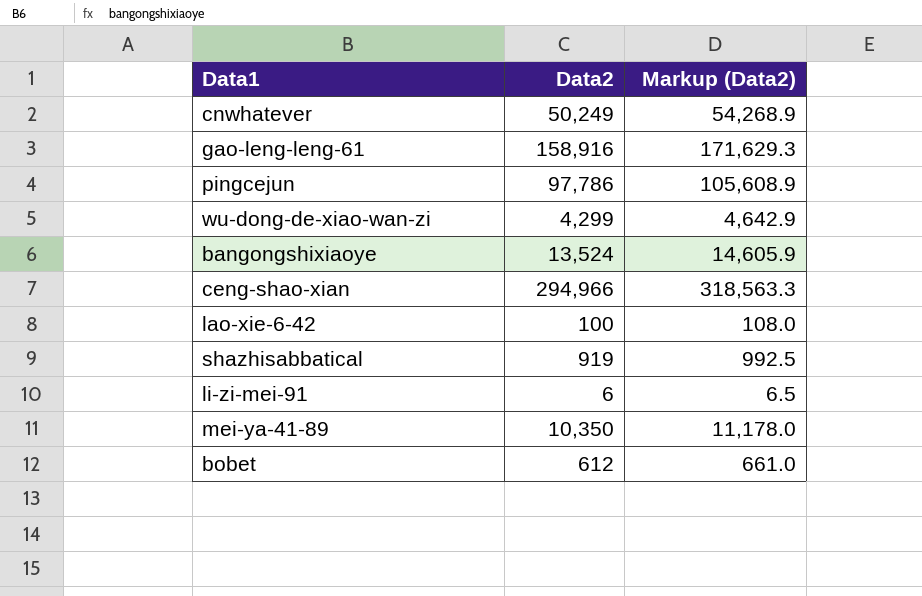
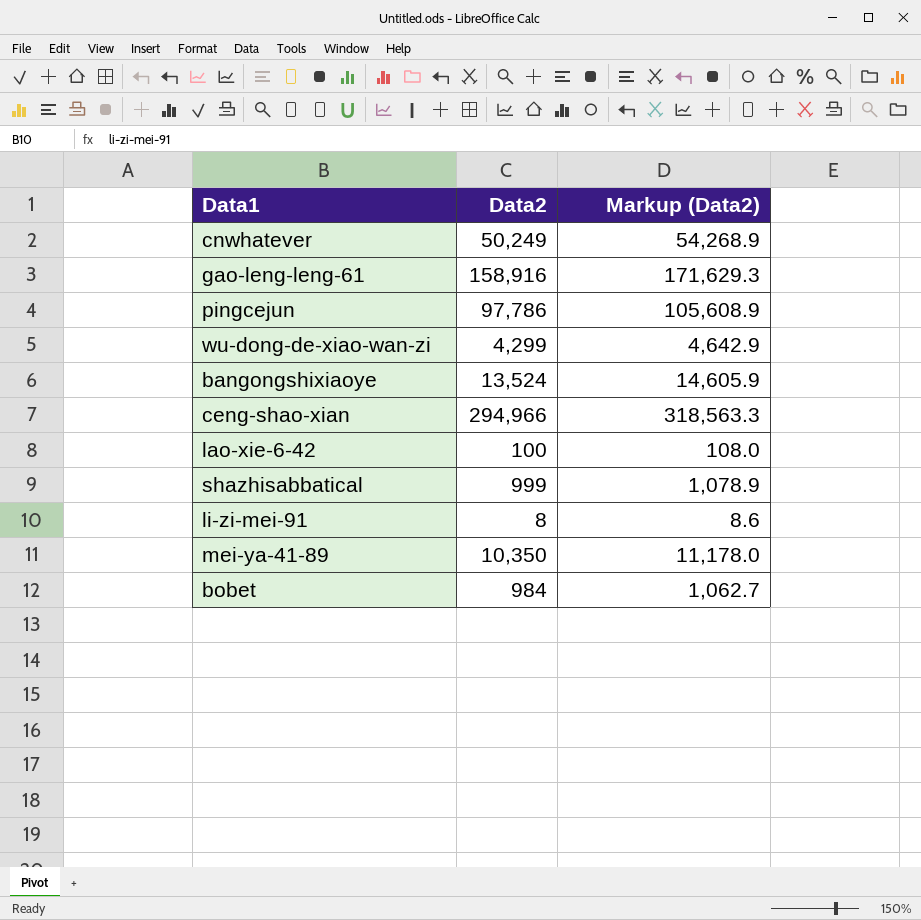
shazhisabbatical | Data2: 919 -> 999
shazhisabbatical | Markup (Data2): 992.5 -> 1,078.9
li-zi-mei-91 | Data2: 6 -> 8
li-zi-mei-91 | Markup (Data2): 6.5 -> 8.6
bobet | Data2: 612 -> 984
bobet | Markup (Data2): 661.0 -> 1,062.7

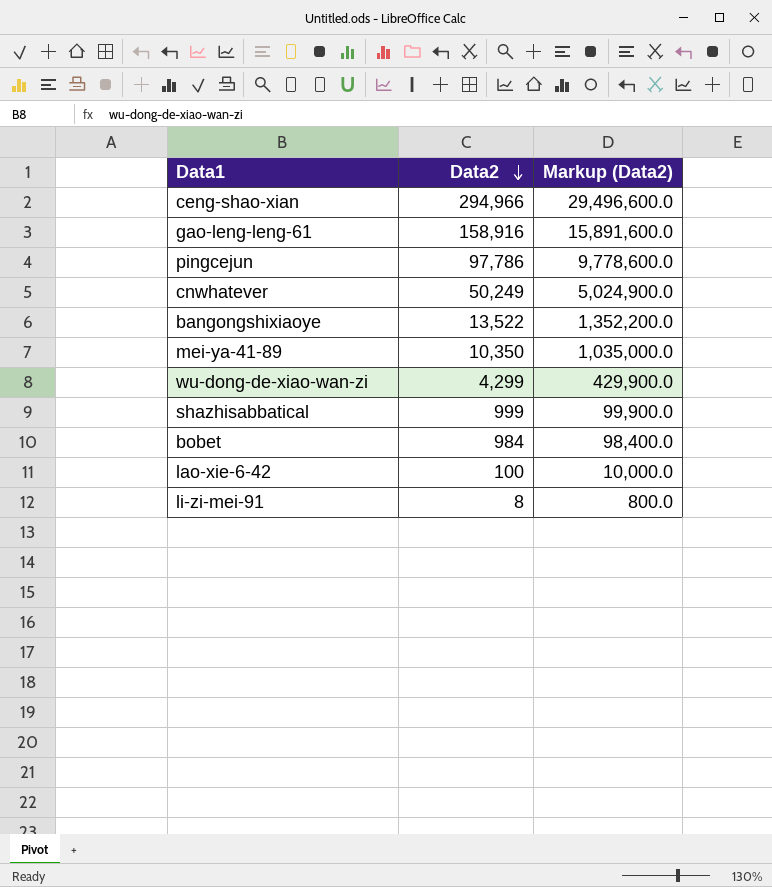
row order: none -> Data2 descending
column Markup (Data2) | formula: [Data2] * 1.08 -> [Data2] * 100
bangongshixiaoye | Data2: 13,524 -> 13,522

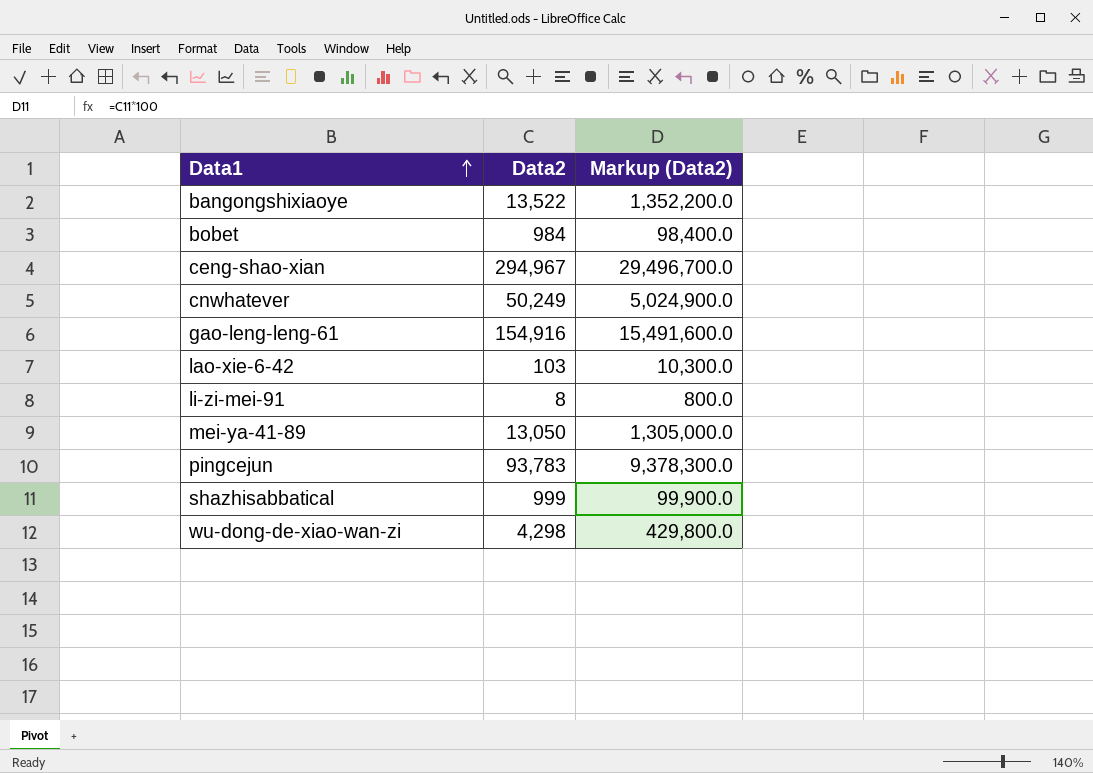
row order: Data2 descending -> Data1 ascending
ceng-shao-xian | Data2: 294,966 -> 294,967
ceng-shao-xian | Markup (Data2): 29,496,600.0 -> 29,496,700.0
gao-leng-leng-61 | Data2: 158,916 -> 154,916
gao-leng-leng-61 | Markup (Data2): 15,891,600.0 -> 15,491,600.0
lao-xie-6-42 | Data2: 100 -> 103
lao-xie-6-42 | Markup (Data2): 10,000.0 -> 10,300.0
mei-ya-41-89 | Data2: 10,350 -> 13,050
mei-ya-41-89 | Markup (Data2): 1,035,000.0 -> 1,305,000.0
pingcejun | Data2: 97,786 -> 93,783
pingcejun | Markup (Data2): 9,778,600.0 -> 9,378,300.0
wu-dong-de-xiao-wan-zi | Data2: 4,299 -> 4,298
wu-dong-de-xiao-wan-zi | Markup (Data2): 429,900.0 -> 429,800.0

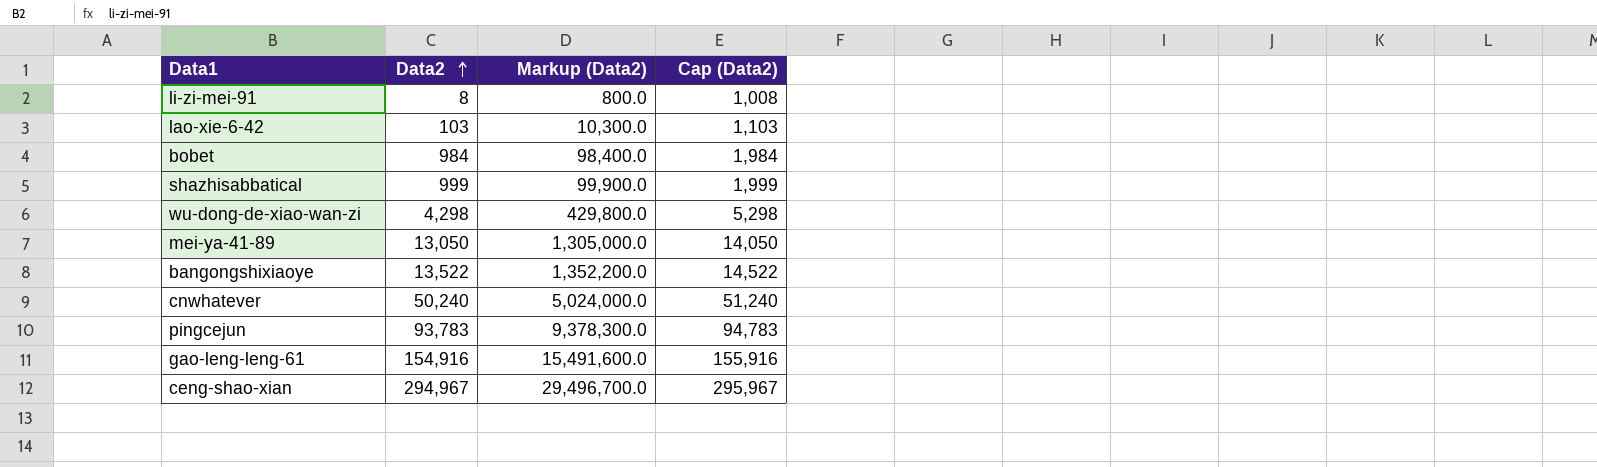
row order: Data1 ascending -> Data2 ascending
column Cap (Data2) | formula: none -> [Data2] + 1000
cnwhatever | Data2: 50,249 -> 50,240
cnwhatever | Markup (Data2): 5,024,900.0 -> 5,024,000.0

